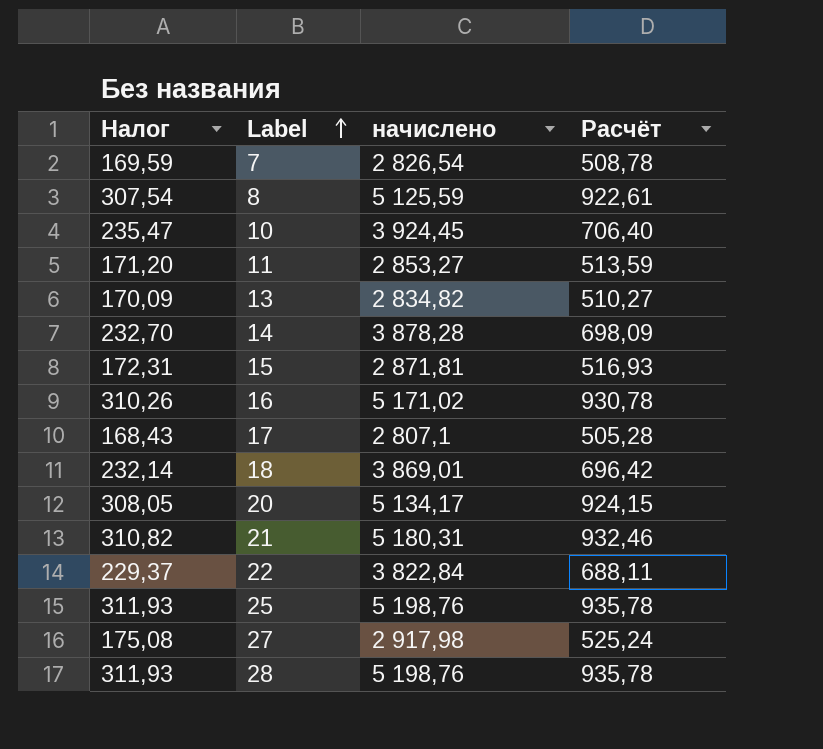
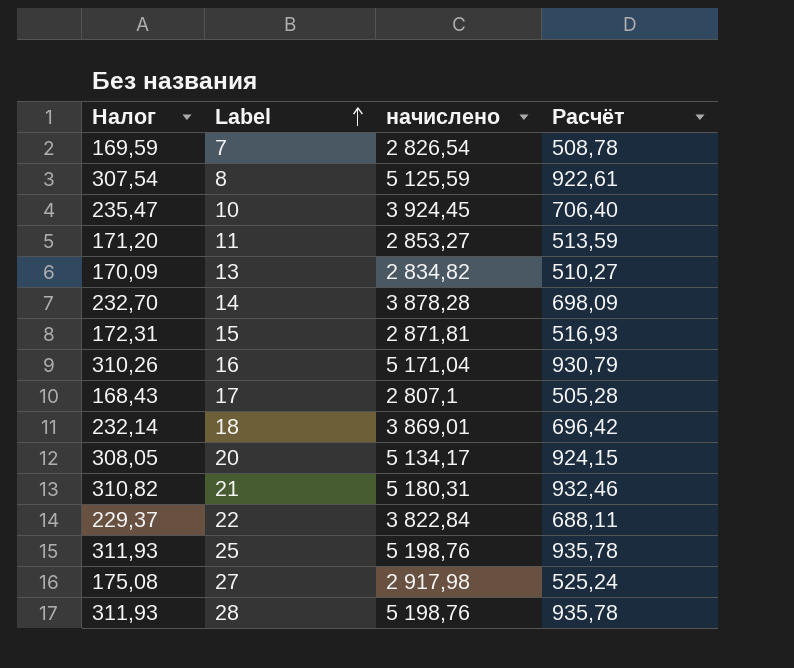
16 | начислено: 5 171,02 -> 5 171,04
16 | Расчёт: 930,78 -> 930,79

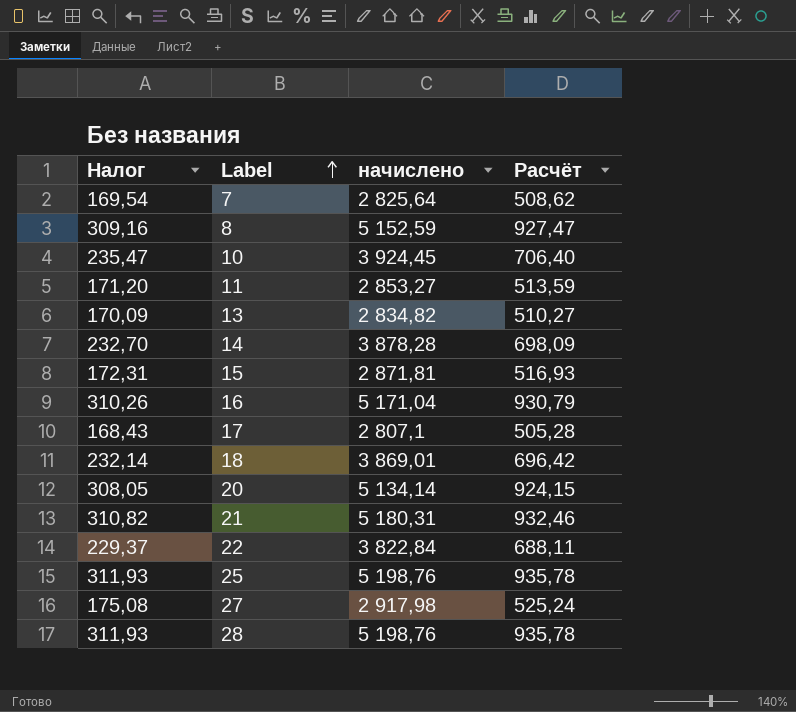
7 | Налог: 169,59 -> 169,54
7 | начислено: 2 826,54 -> 2 825,64
7 | Расчёт: 508,78 -> 508,62
8 | Налог: 307,54 -> 309,16
8 | начислено: 5 125,59 -> 5 152,59
8 | Расчёт: 922,61 -> 927,47
20 | начислено: 5 134,17 -> 5 134,14

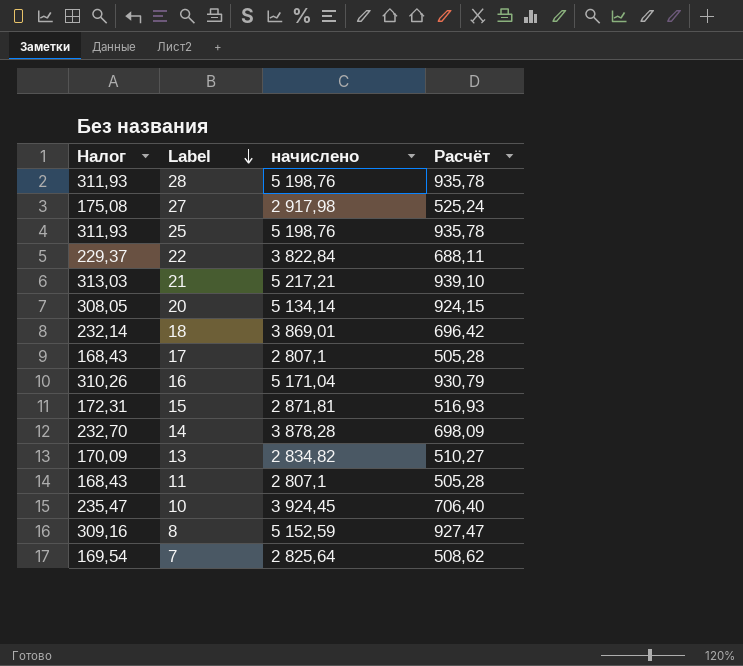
row order: Label ascending -> Label descending
21 | Налог: 310,82 -> 313,03
21 | начислено: 5 180,31 -> 5 217,21
21 | Расчёт: 932,46 -> 939,10
11 | Налог: 171,20 -> 168,43
11 | начислено: 2 853,27 -> 2 807,1
11 | Расчёт: 513,59 -> 505,28

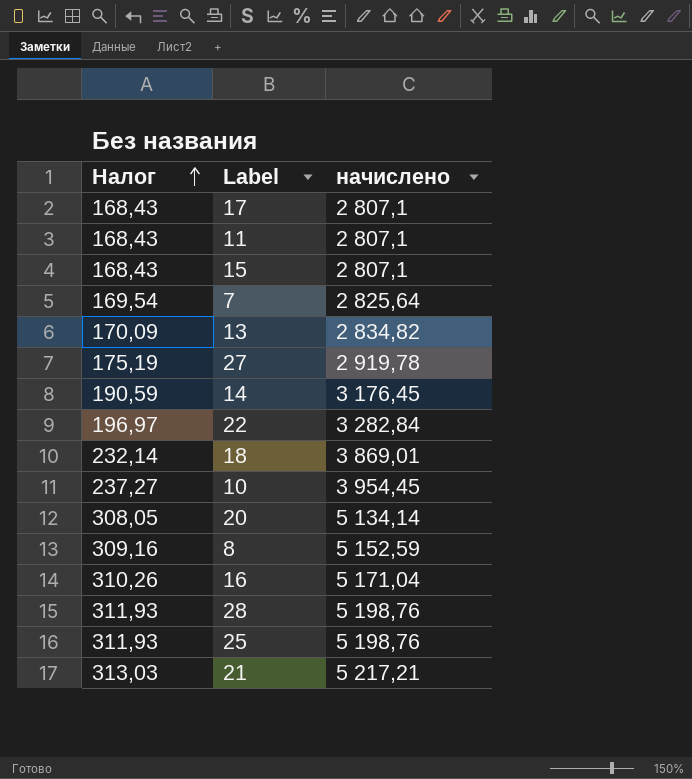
row order: Label descending -> Налог ascending
column Расчёт | formula: [начислено] * 0,18 -> none
15 | Налог: 172,31 -> 168,43
15 | начислено: 2 871,81 -> 2 807,1
27 | Налог: 175,08 -> 175,19
27 | начислено: 2 917,98 -> 2 919,78
14 | Налог: 232,70 -> 190,59
14 | начислено: 3 878,28 -> 3 176,45
22 | Налог: 229,37 -> 196,97
22 | начислено: 3 822,84 -> 3 282,84
10 | Налог: 235,47 -> 237,27
10 | начислено: 3 924,45 -> 3 954,45

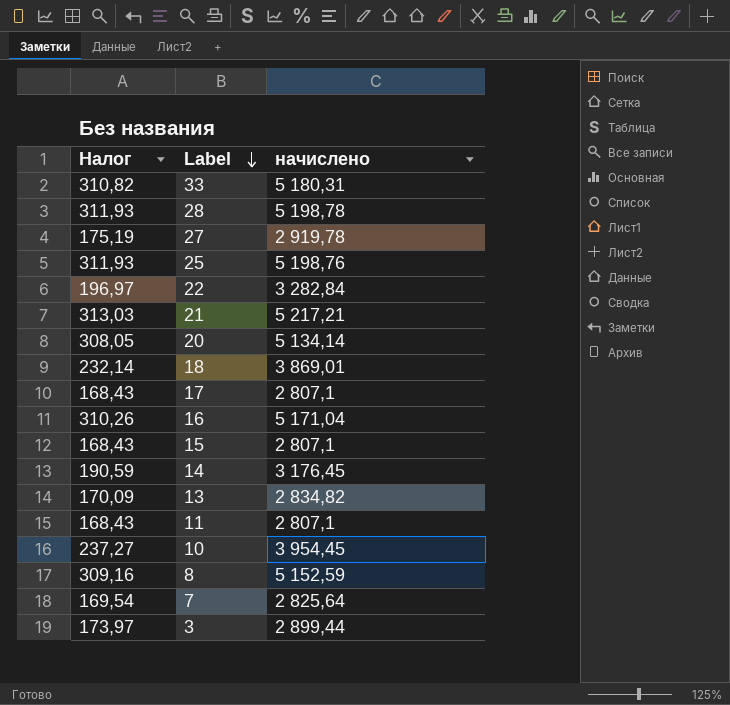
row order: Налог ascending -> Label descending
row 33: none -> 310,82 | 5 180,31
28 | начислено: 5 198,76 -> 5 198,78
row 3: none -> 173,97 | 2 899,44

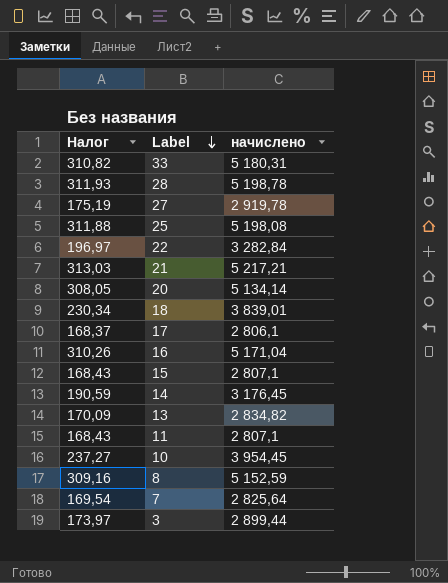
25 | Налог: 311,93 -> 311,88
25 | начислено: 5 198,76 -> 5 198,08
18 | Налог: 232,14 -> 230,34
18 | начислено: 3 869,01 -> 3 839,01
17 | Налог: 168,43 -> 168,37
17 | начислено: 2 807,1 -> 2 806,1

